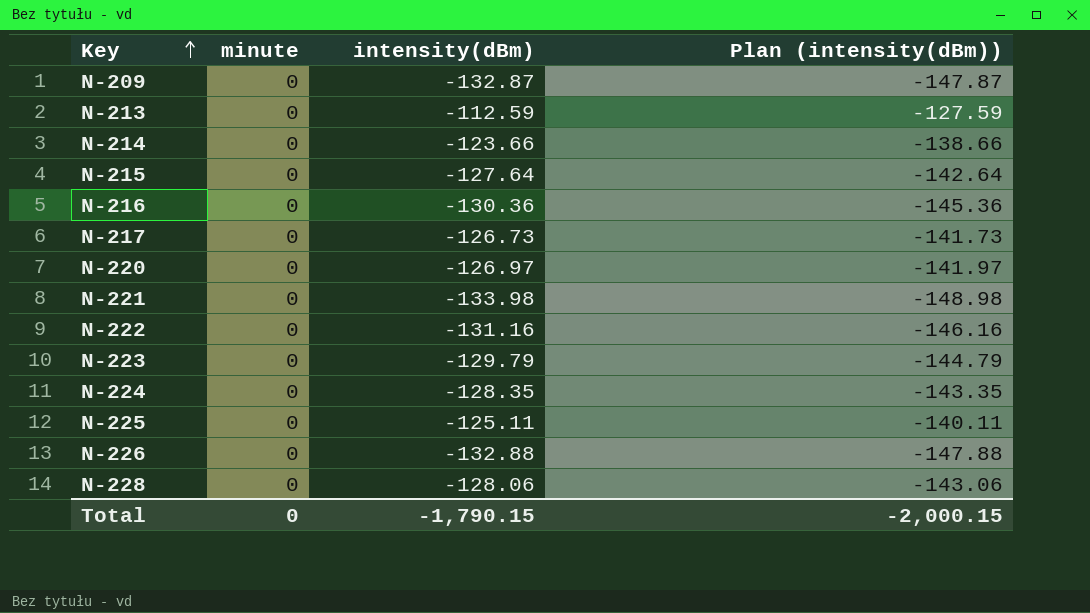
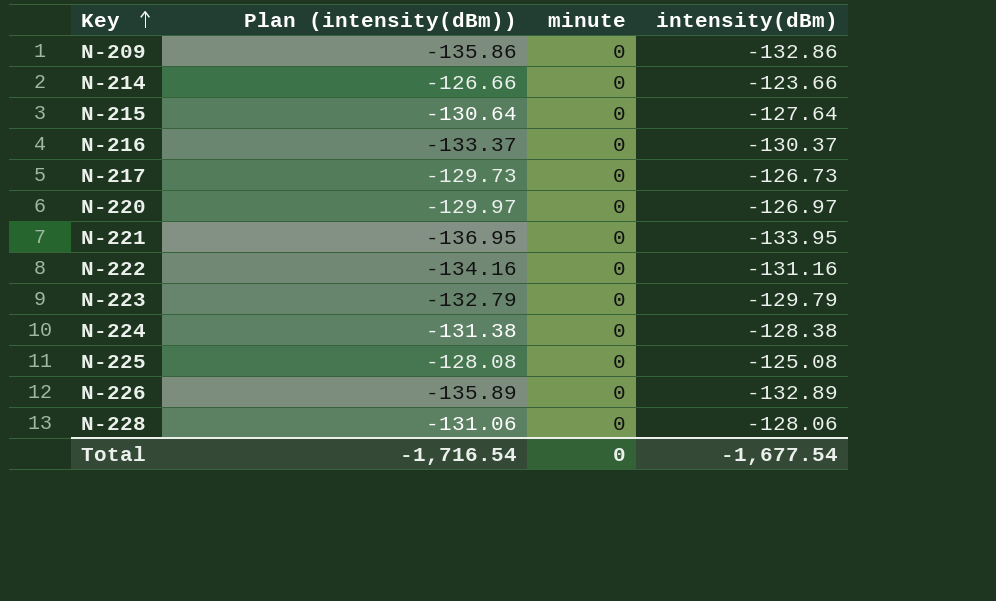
column Plan (intensity(dBm)) | formula: [intensity(dBm)] - 15 -> [intensity(dBm)] - 3
column Plan (intensity(dBm)) | position: 4 -> 2
row N-213: 0 | -112.59 | -127.59 -> none
N-209 | intensity(dBm): -132.87 -> -132.86
N-216 | intensity(dBm): -130.36 -> -130.37
N-221 | intensity(dBm): -133.98 -> -133.95
N-224 | intensity(dBm): -128.35 -> -128.38
N-225 | intensity(dBm): -125.11 -> -125.08
N-226 | intensity(dBm): -132.88 -> -132.89
Total | Plan (intensity(dBm)): -2,000.15 -> -1,716.54
Total | intensity(dBm): -1,790.15 -> -1,677.54

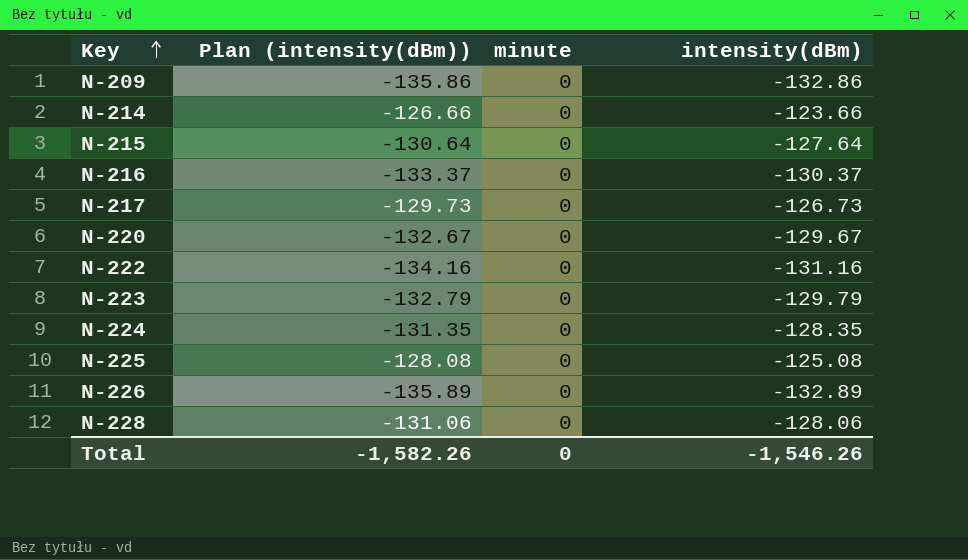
row N-221: -136.95 | 0 | -133.95 -> none
N-220 | Plan (intensity(dBm)): -129.97 -> -132.67
N-220 | intensity(dBm): -126.97 -> -129.67
N-224 | Plan (intensity(dBm)): -131.38 -> -131.35
N-224 | intensity(dBm): -128.38 -> -128.35
Total | Plan (intensity(dBm)): -1,716.54 -> -1,582.26
Total | intensity(dBm): -1,677.54 -> -1,546.26

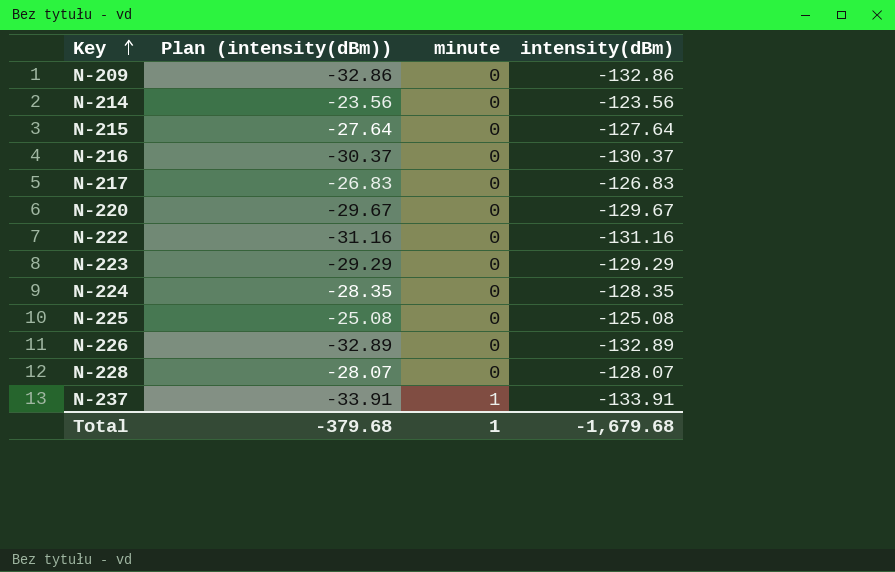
column Plan (intensity(dBm)) | formula: [intensity(dBm)] - 3 -> [intensity(dBm)] + 100
N-214 | intensity(dBm): -123.66 -> -123.56
N-217 | intensity(dBm): -126.73 -> -126.83
N-223 | intensity(dBm): -129.79 -> -129.29
N-228 | intensity(dBm): -128.06 -> -128.07
row N-237: none -> -33.91 | 1 | -133.91
Total | Plan (intensity(dBm)): -1,582.26 -> -379.68
Total | minute: 0 -> 1
Total | intensity(dBm): -1,546.26 -> -1,679.68

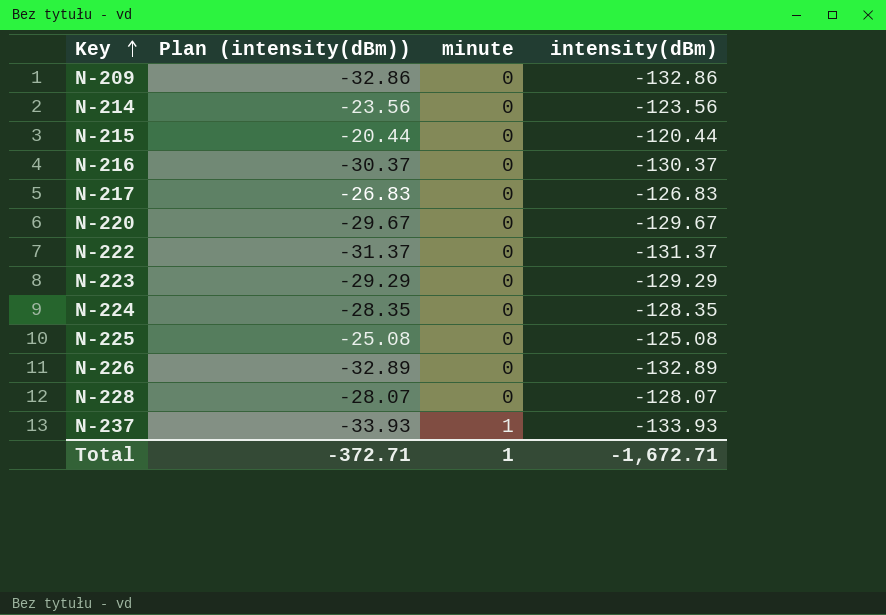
N-215 | Plan (intensity(dBm)): -27.64 -> -20.44
N-215 | intensity(dBm): -127.64 -> -120.44
N-222 | Plan (intensity(dBm)): -31.16 -> -31.37
N-222 | intensity(dBm): -131.16 -> -131.37
N-237 | Plan (intensity(dBm)): -33.91 -> -33.93
N-237 | intensity(dBm): -133.91 -> -133.93
Total | Plan (intensity(dBm)): -379.68 -> -372.71
Total | intensity(dBm): -1,679.68 -> -1,672.71

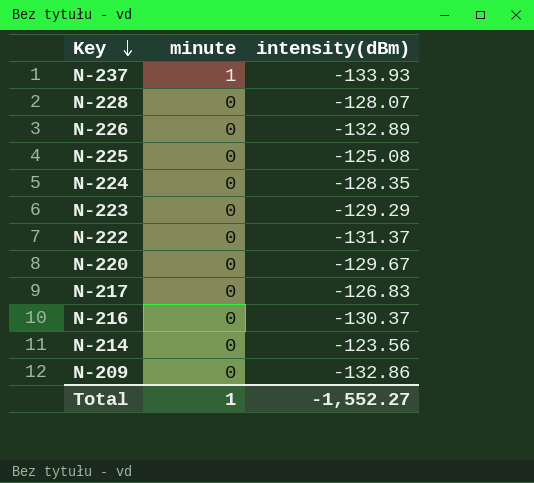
row order: Key ascending -> Key descending
column Plan (intensity(dBm)) | formula: [intensity(dBm)] + 100 -> none
row N-215: -20.44 | 0 | -120.44 -> none
Total | intensity(dBm): -1,672.71 -> -1,552.27

